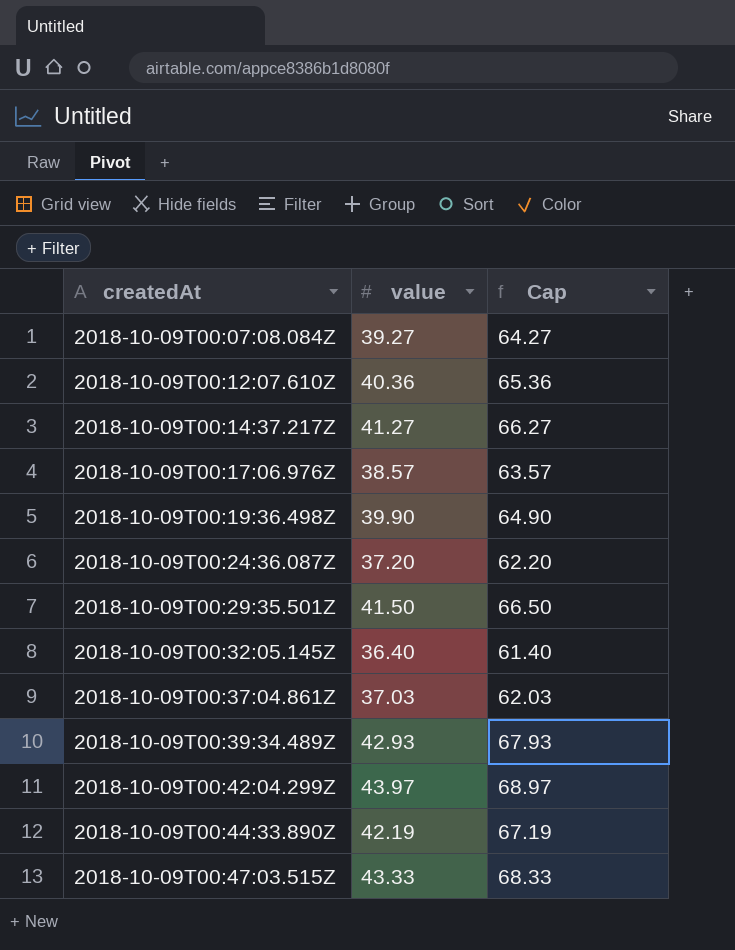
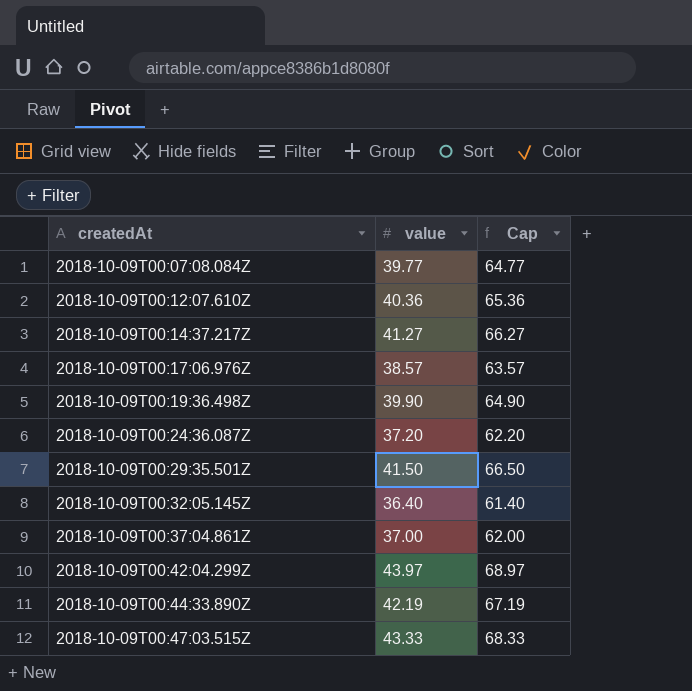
row 2018-10-09T00:39:34.489Z: 42.93 | 67.93 -> none
2018-10-09T00:07:08.084Z | value: 39.27 -> 39.77
2018-10-09T00:07:08.084Z | Cap: 64.27 -> 64.77
2018-10-09T00:37:04.861Z | value: 37.03 -> 37.00
2018-10-09T00:37:04.861Z | Cap: 62.03 -> 62.00

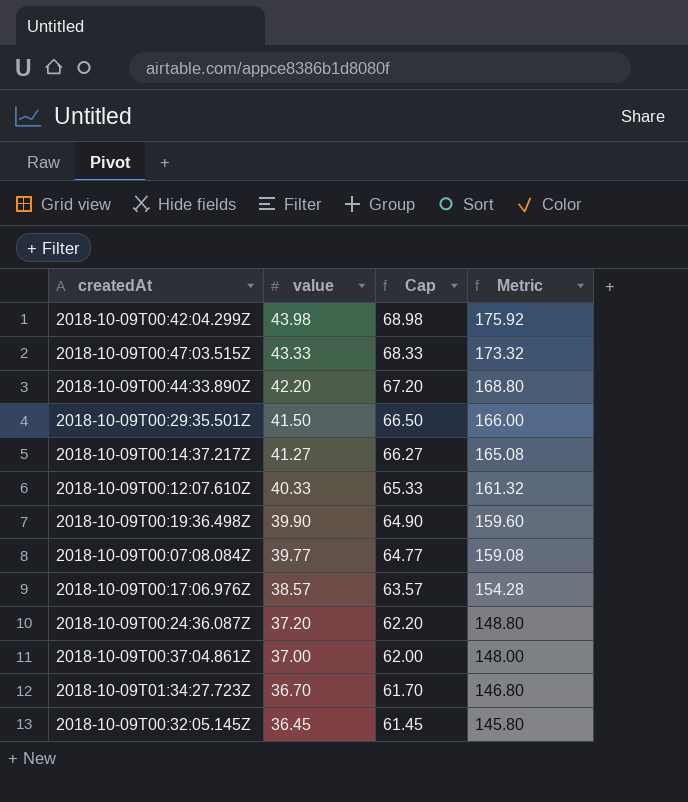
row order: createdAt ascending -> value descending
column Metric | formula: none -> [value] * 4
2018-10-09T00:42:04.299Z | value: 43.97 -> 43.98
2018-10-09T00:42:04.299Z | Cap: 68.97 -> 68.98
2018-10-09T00:44:33.890Z | value: 42.19 -> 42.20
2018-10-09T00:44:33.890Z | Cap: 67.19 -> 67.20
2018-10-09T00:12:07.610Z | value: 40.36 -> 40.33
2018-10-09T00:12:07.610Z | Cap: 65.36 -> 65.33
row 2018-10-09T01:34:27.723Z: none -> 36.70 | 61.70 | 146.80
2018-10-09T00:32:05.145Z | value: 36.40 -> 36.45
2018-10-09T00:32:05.145Z | Cap: 61.40 -> 61.45

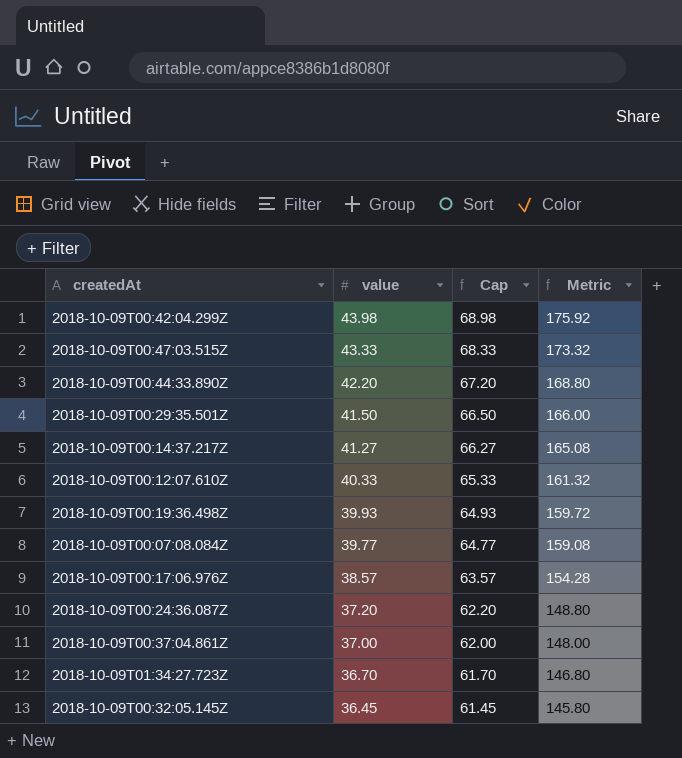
2018-10-09T00:19:36.498Z | value: 39.90 -> 39.93
2018-10-09T00:19:36.498Z | Cap: 64.90 -> 64.93
2018-10-09T00:19:36.498Z | Metric: 159.60 -> 159.72

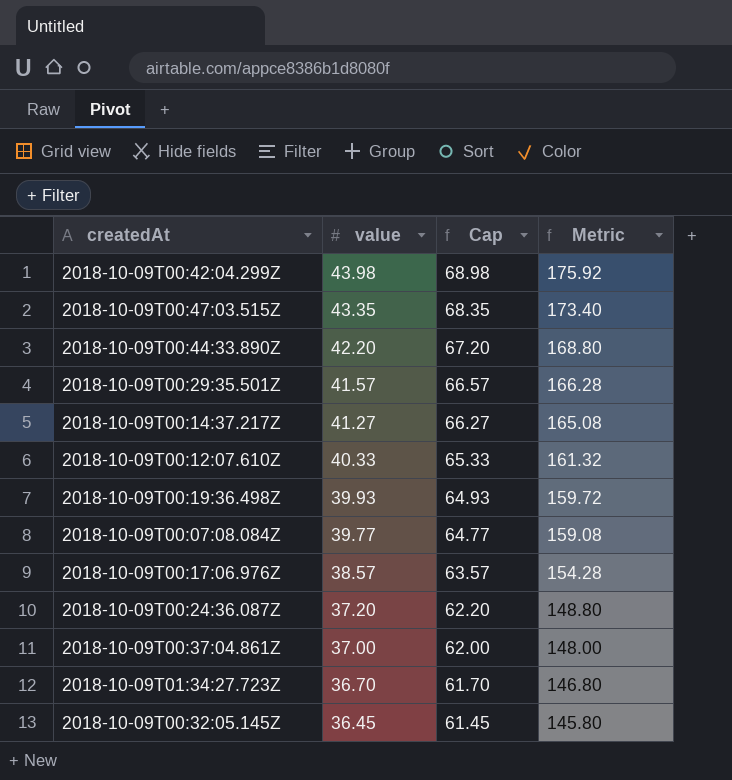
2018-10-09T00:47:03.515Z | value: 43.33 -> 43.35
2018-10-09T00:47:03.515Z | Cap: 68.33 -> 68.35
2018-10-09T00:47:03.515Z | Metric: 173.32 -> 173.40
2018-10-09T00:29:35.501Z | value: 41.50 -> 41.57
2018-10-09T00:29:35.501Z | Cap: 66.50 -> 66.57
2018-10-09T00:29:35.501Z | Metric: 166.00 -> 166.28

